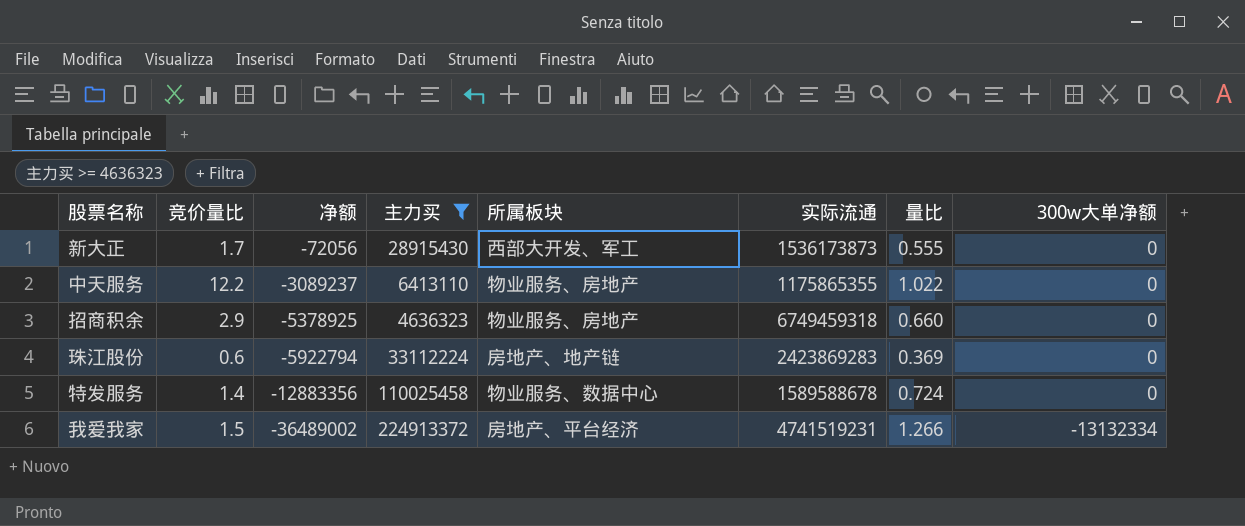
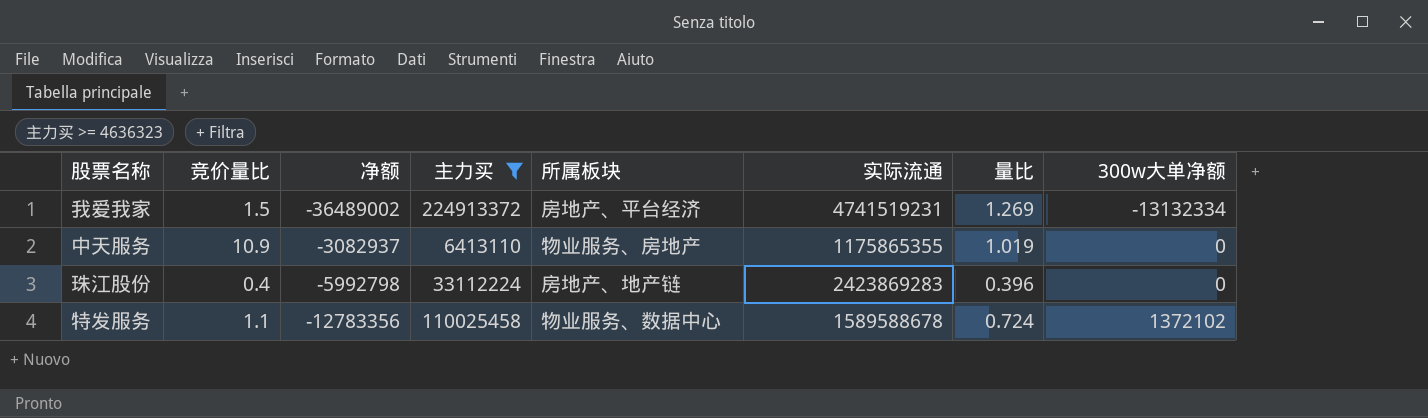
row order: 净额 descending -> 300w大单净额 ascending
row 新大正: 1.7 | -72056 | 28915430 | 西部大开发、军工 | 1536173873 | 0.555 | 0 -> none
row 招商积余: 2.9 | -5378925 | 4636323 | 物业服务、房地产 | 6749459318 | 0.660 | 0 -> none
我爱我家 | 量比: 1.266 -> 1.269
中天服务 | 竞价量比: 12.2 -> 10.9
中天服务 | 净额: -3089237 -> -3082937
中天服务 | 量比: 1.022 -> 1.019
珠江股份 | 竞价量比: 0.6 -> 0.4
珠江股份 | 净额: -5922794 -> -5992798
珠江股份 | 量比: 0.369 -> 0.396
特发服务 | 竞价量比: 1.4 -> 1.1
特发服务 | 净额: -12883356 -> -12783356
特发服务 | 300w大单净额: 0 -> 1372102

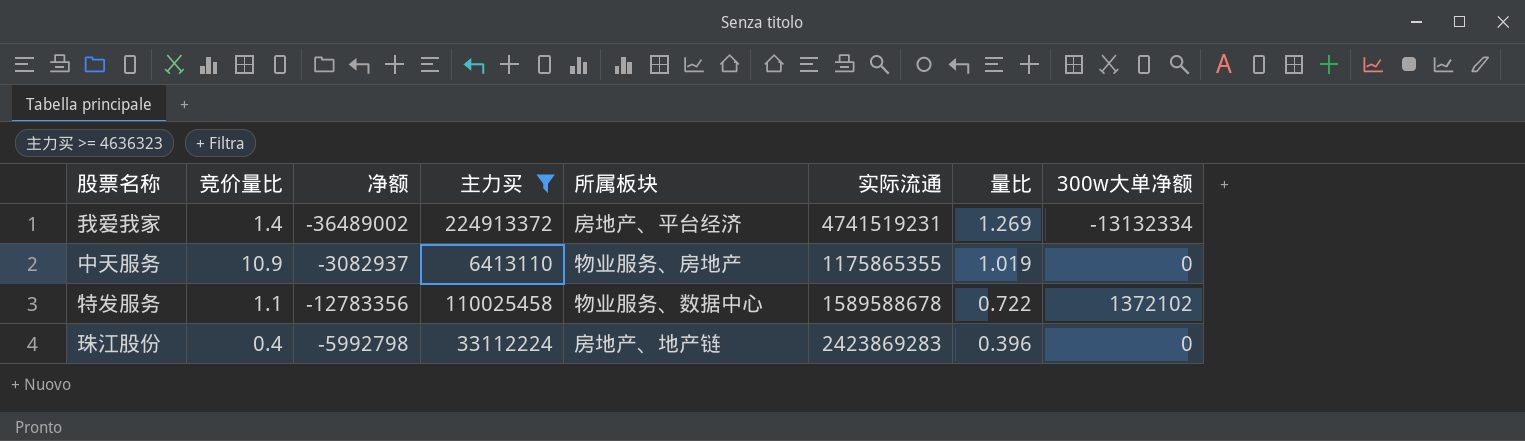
row order: 300w大单净额 ascending -> 量比 descending
我爱我家 | 竞价量比: 1.5 -> 1.4
特发服务 | 量比: 0.724 -> 0.722

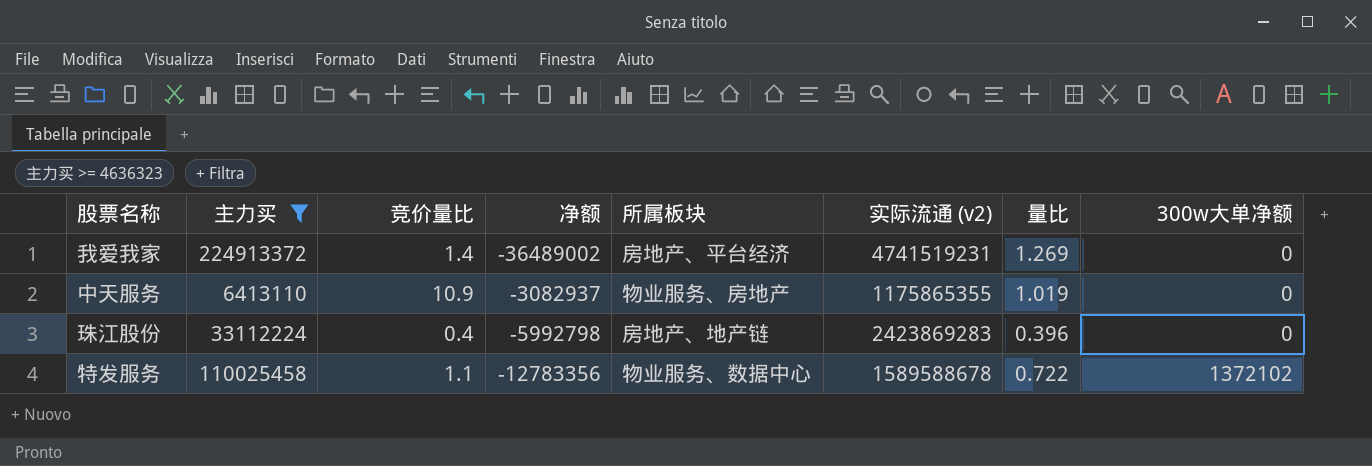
row order: 量比 descending -> 300w大单净额 ascending
column 主力买 | position: 4 -> 2
column name: 实际流通 -> 实际流通 (v2)
我爱我家 | 300w大单净额: -13132334 -> 0

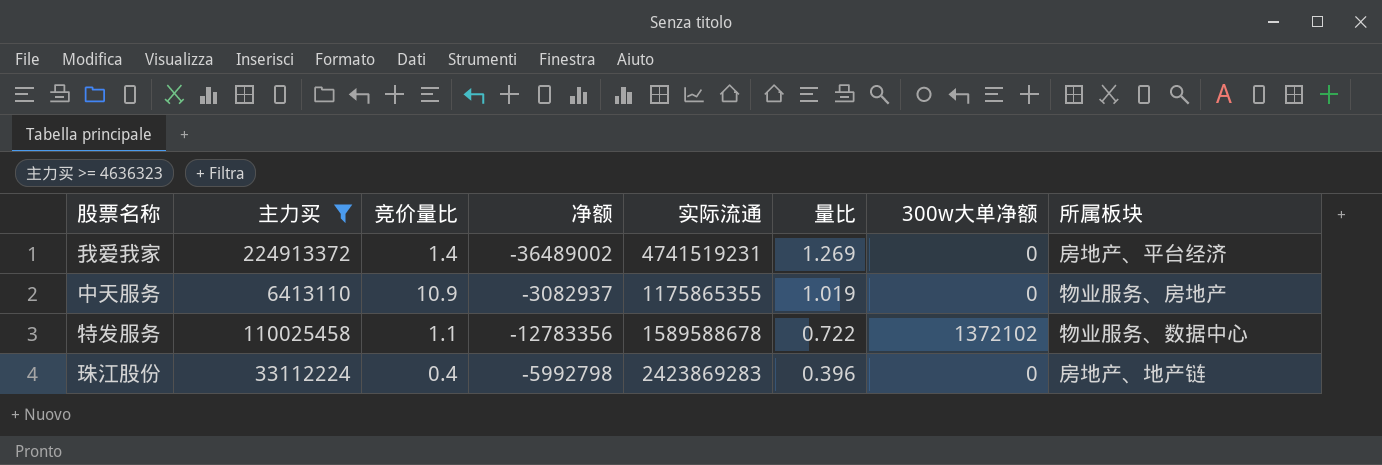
row order: 300w大单净额 ascending -> 量比 descending
column name: 实际流通 (v2) -> 实际流通
column 所属板块 | position: 5 -> 8

